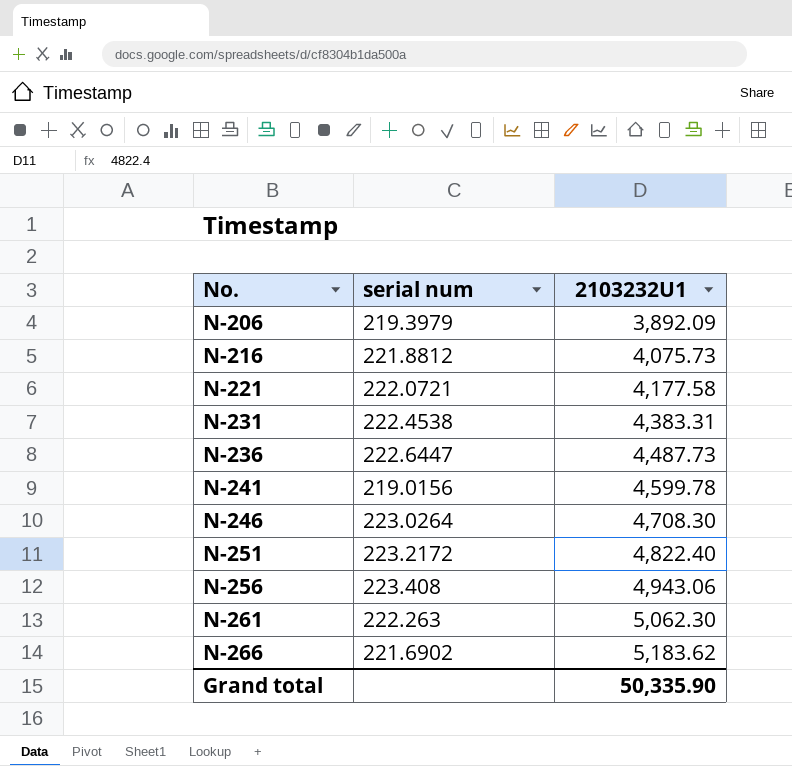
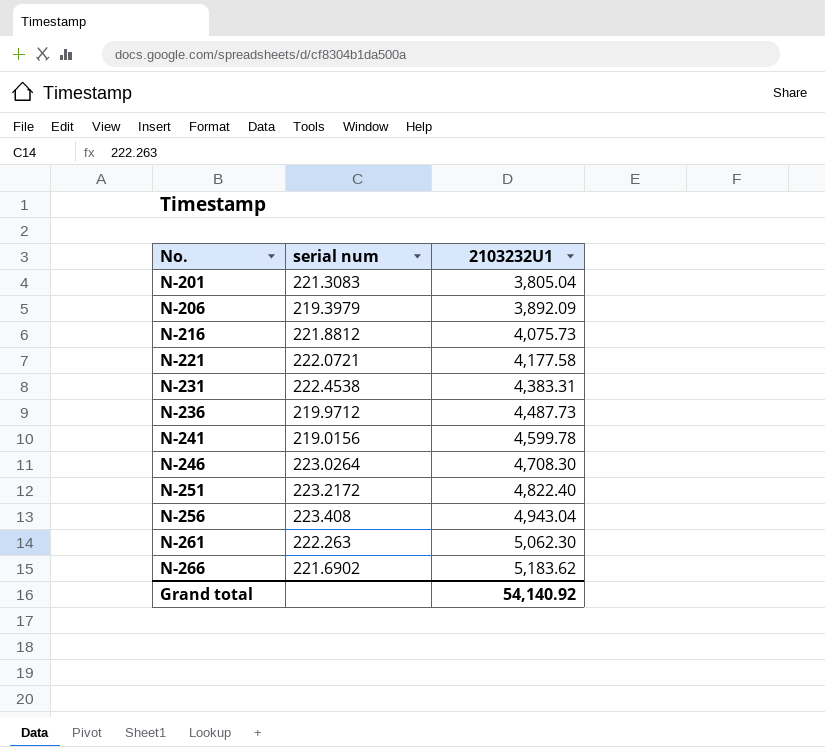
row N-201: none -> 221.3083 | 3,805.04
N-236 | serial num: 222.6447 -> 219.9712
N-256 | 2103232U1: 4,943.06 -> 4,943.04
Grand total | 2103232U1: 50,335.90 -> 54,140.92

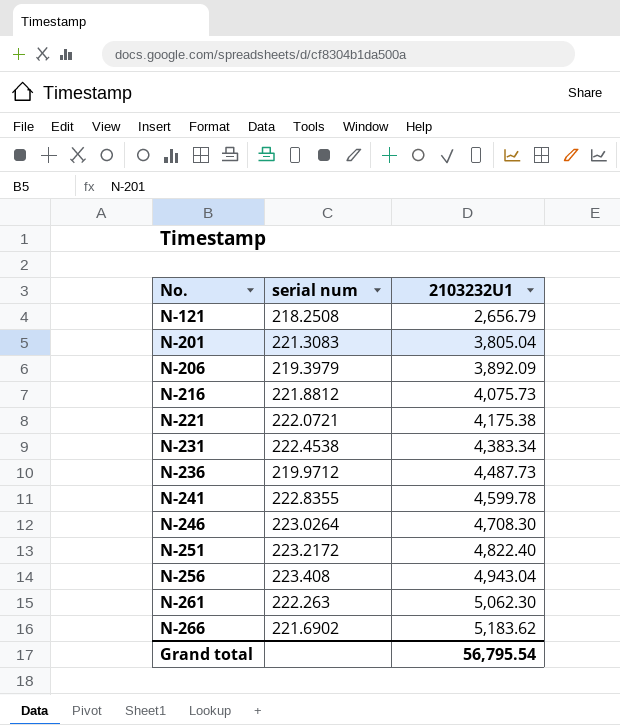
row N-121: none -> 218.2508 | 2,656.79
N-221 | 2103232U1: 4,177.58 -> 4,175.38
N-231 | 2103232U1: 4,383.31 -> 4,383.34
N-241 | serial num: 219.0156 -> 222.8355
Grand total | 2103232U1: 54,140.92 -> 56,795.54

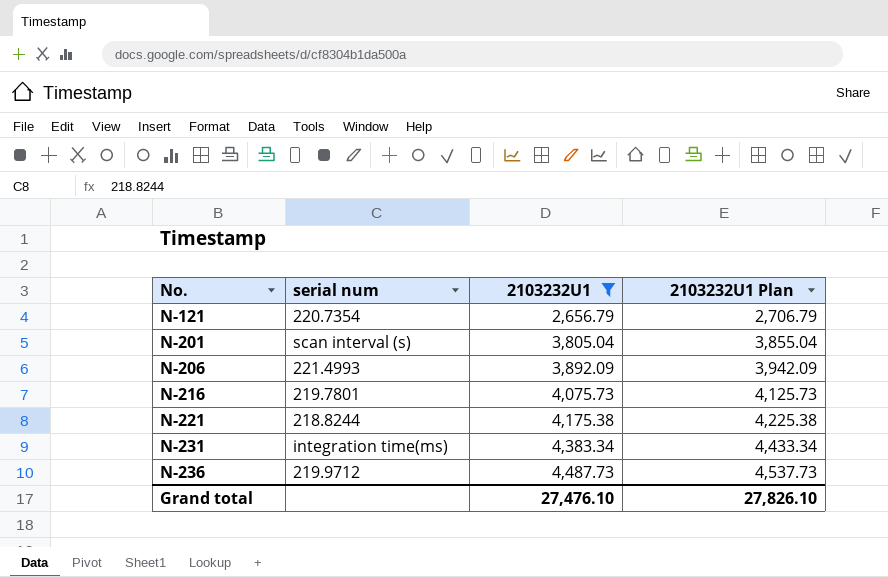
filter: none -> 2103232U1 <= 4,487.73
column 2103232U1 Plan | formula: none -> [2103232U1] + 50
N-121 | serial num: 218.2508 -> 220.7354
N-201 | serial num: 221.3083 -> scan interval (s)
N-206 | serial num: 219.3979 -> 221.4993
N-216 | serial num: 221.8812 -> 219.7801
N-221 | serial num: 222.0721 -> 218.8244
N-231 | serial num: 222.4538 -> integration time(ms)
Grand total | 2103232U1: 56,795.54 -> 27,476.10

